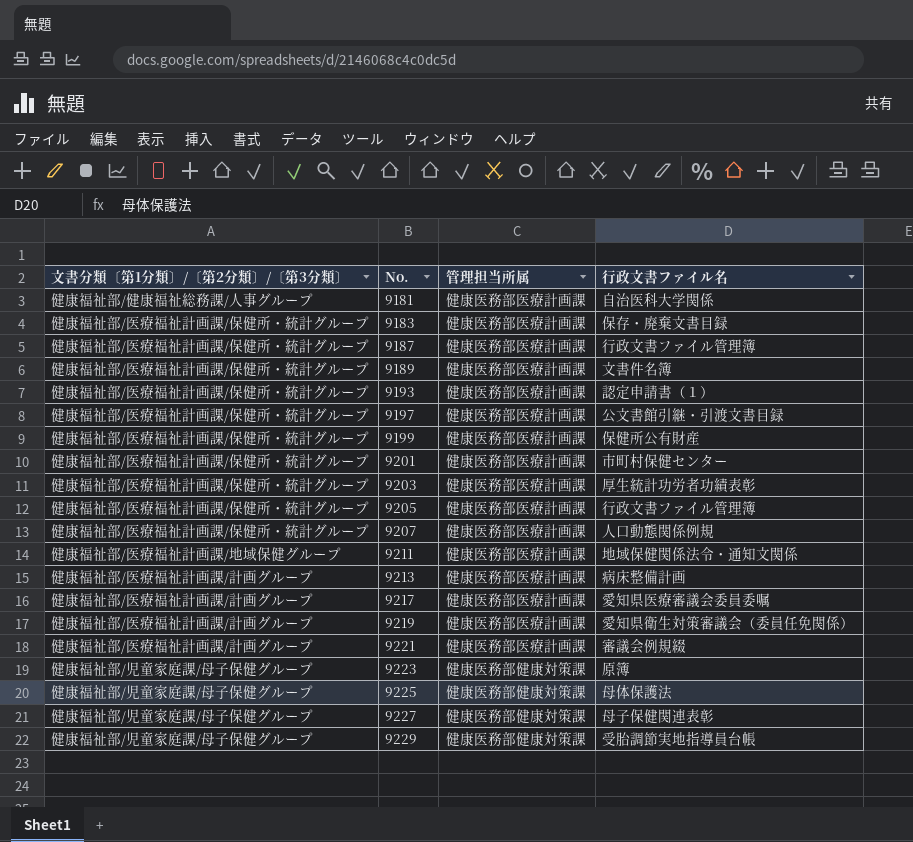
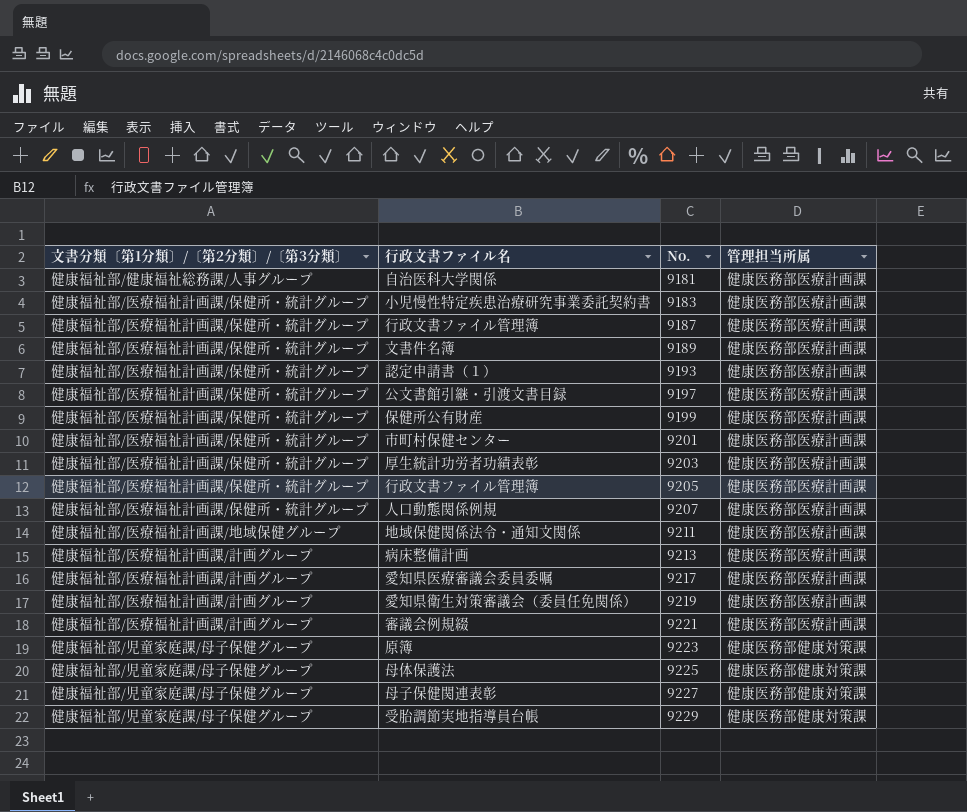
column 行政文書ファイル名 | position: 4 -> 2
9183 | 行政文書ファイル名: 保存・廃棄文書目録 -> 小児慢性特定疾患治療研究事業委託契約書

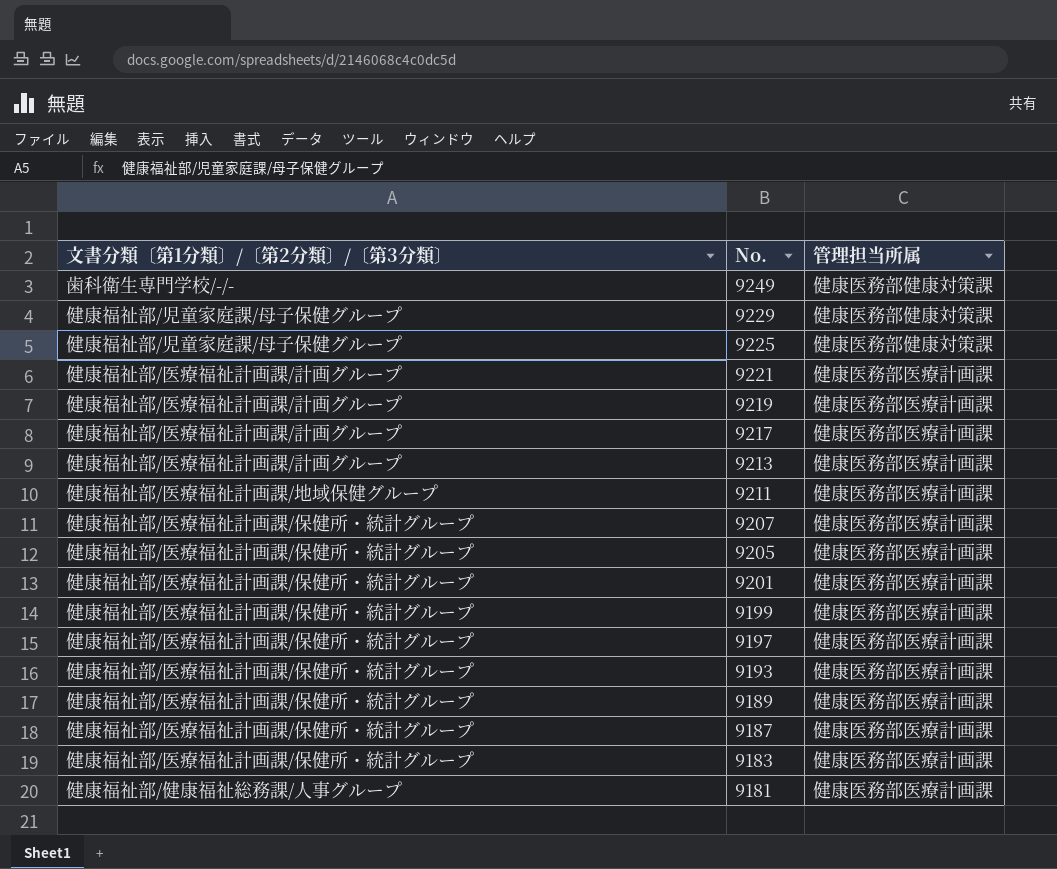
row order: No. ascending -> No. descending
column 行政文書ファイル名 | position: 2 -> none
row 9203: 健康福祉部/医療福祉計画課/保健所・統計グループ | 厚生統計功労者功績表彰 | 健康医務部医療計画課 -> none
row 9223: 健康福祉部/児童家庭課/母子保健グループ | 原簿 | 健康医務部健康対策課 -> none
row 9227: 健康福祉部/児童家庭課/母子保健グループ | 母子保健関連表彰 | 健康医務部健康対策課 -> none
row 9249: none -> 歯科衛生専門学校/-/- | 健康医務部健康対策課

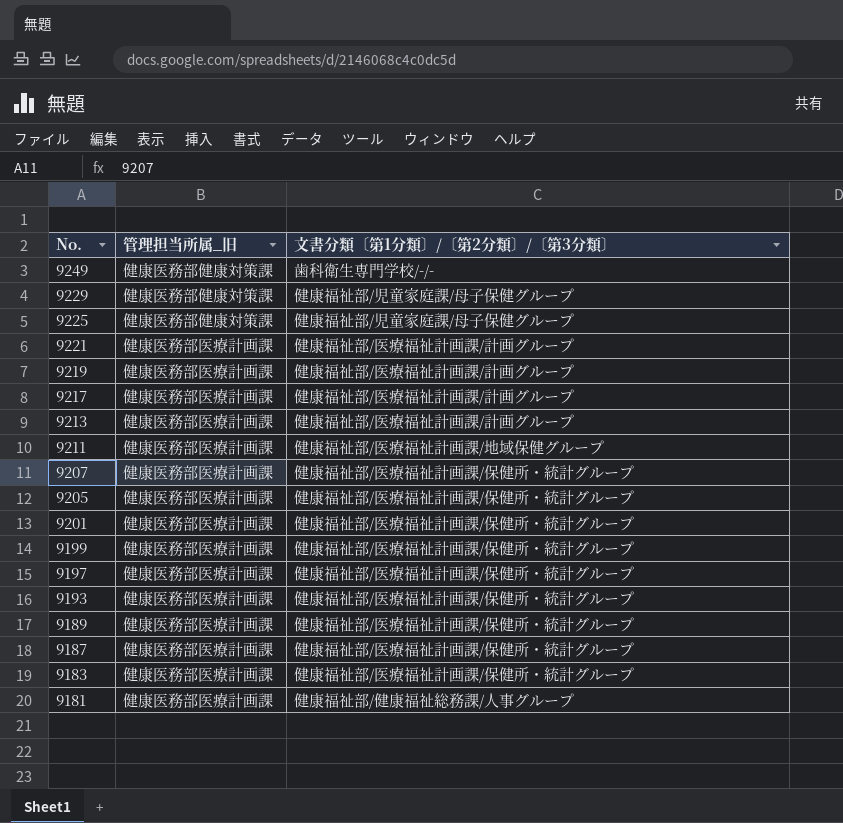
column name: 管理担当所属 -> 管理担当所属_旧
column 文書分類〔第1分類〕/〔第2分類〕/〔第3分類〕 | position: 1 -> 3

